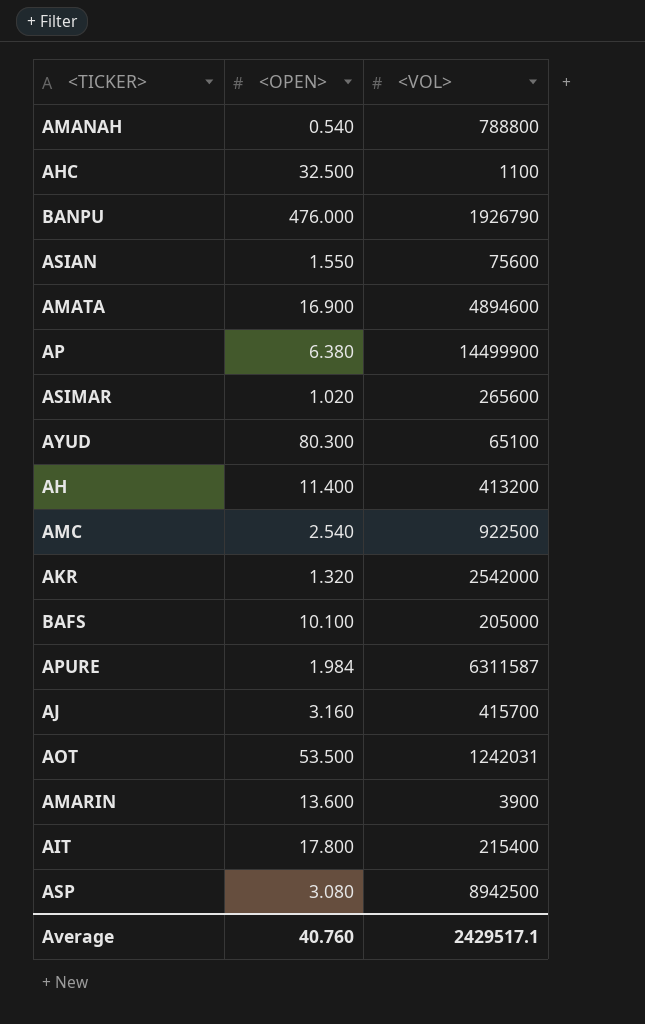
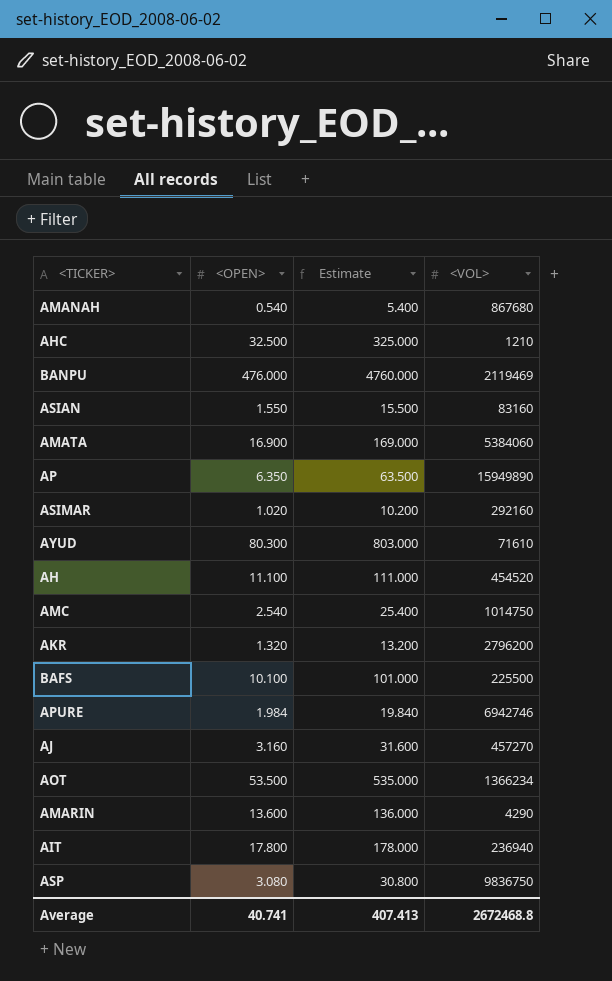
column Estimate | formula: none -> [<OPEN>] * 10
AMANAH | <VOL>: 788800 -> 867680
AHC | <VOL>: 1100 -> 1210
BANPU | <VOL>: 1926790 -> 2119469
ASIAN | <VOL>: 75600 -> 83160
AMATA | <VOL>: 4894600 -> 5384060
AP | <OPEN>: 6.380 -> 6.350
AP | <VOL>: 14499900 -> 15949890
ASIMAR | <VOL>: 265600 -> 292160
AYUD | <VOL>: 65100 -> 71610
AH | <OPEN>: 11.400 -> 11.100
AH | <VOL>: 413200 -> 454520
AMC | <VOL>: 922500 -> 1014750
AKR | <VOL>: 2542000 -> 2796200
BAFS | <VOL>: 205000 -> 225500
APURE | <VOL>: 6311587 -> 6942746
AJ | <VOL>: 415700 -> 457270
AOT | <VOL>: 1242031 -> 1366234
AMARIN | <VOL>: 3900 -> 4290
AIT | <VOL>: 215400 -> 236940
ASP | <VOL>: 8942500 -> 9836750
Average | <OPEN>: 40.760 -> 40.741
Average | <VOL>: 2429517.1 -> 2672468.8

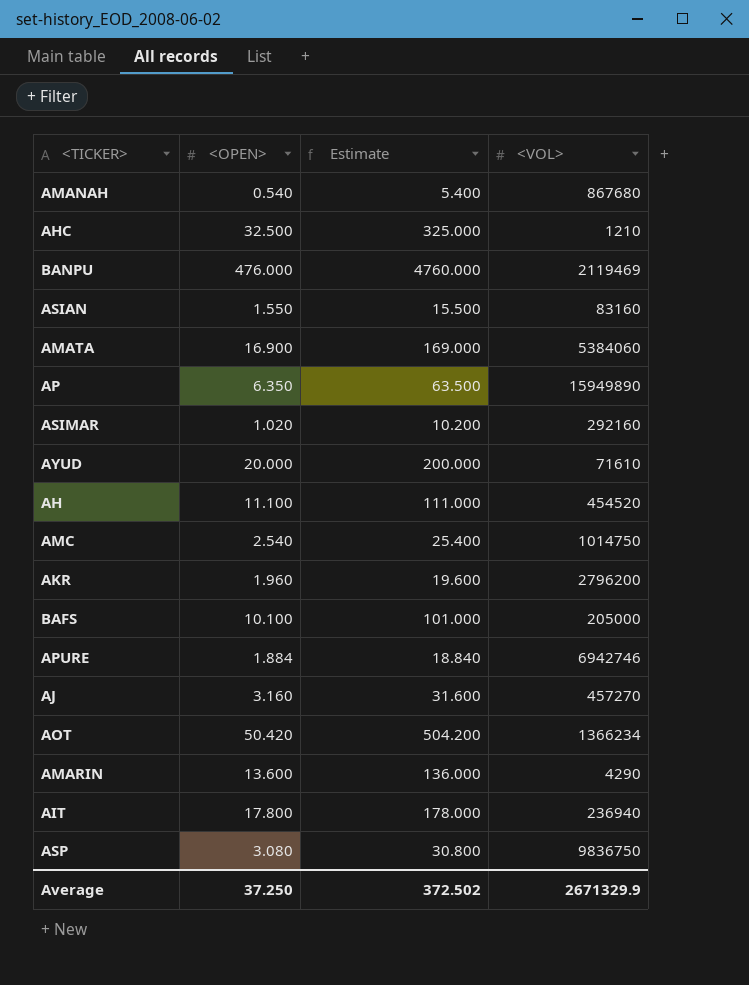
AYUD | <OPEN>: 80.300 -> 20.000
AYUD | Estimate: 803.000 -> 200.000
AKR | <OPEN>: 1.320 -> 1.960
AKR | Estimate: 13.200 -> 19.600
BAFS | <VOL>: 225500 -> 205000
APURE | <OPEN>: 1.984 -> 1.884
APURE | Estimate: 19.840 -> 18.840
AOT | <OPEN>: 53.500 -> 50.420
AOT | Estimate: 535.000 -> 504.200
Average | <OPEN>: 40.741 -> 37.250
Average | Estimate: 407.413 -> 372.502
Average | <VOL>: 2672468.8 -> 2671329.9

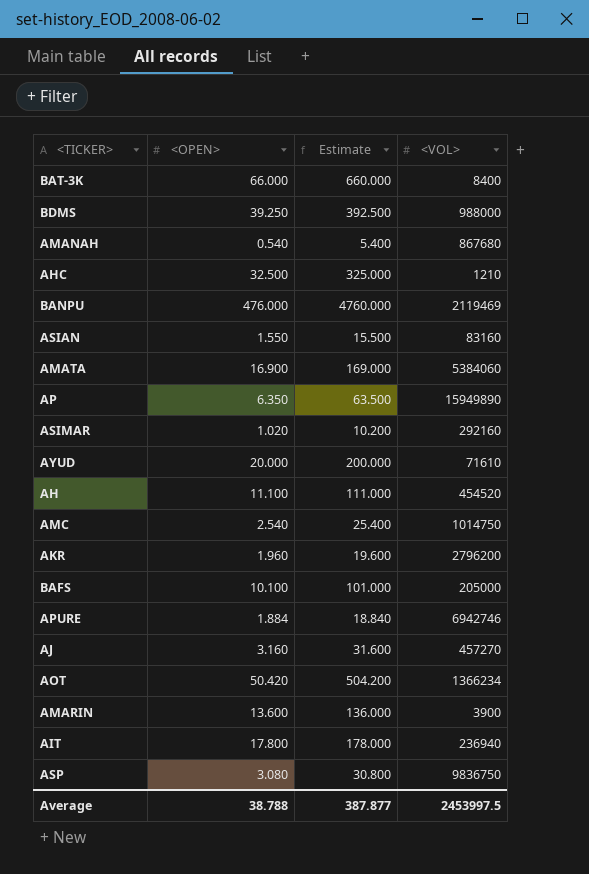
row BAT-3K: none -> 66.000 | 660.000 | 8400
row BDMS: none -> 39.250 | 392.500 | 988000
AMARIN | <VOL>: 4290 -> 3900
Average | <OPEN>: 37.250 -> 38.788
Average | Estimate: 372.502 -> 387.877
Average | <VOL>: 2671329.9 -> 2453997.5

